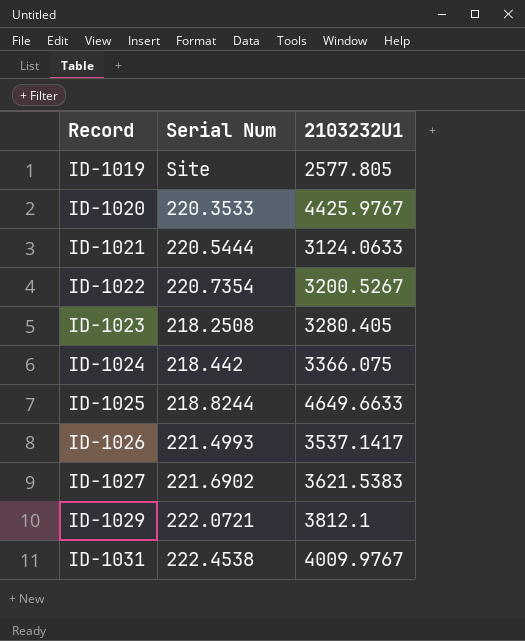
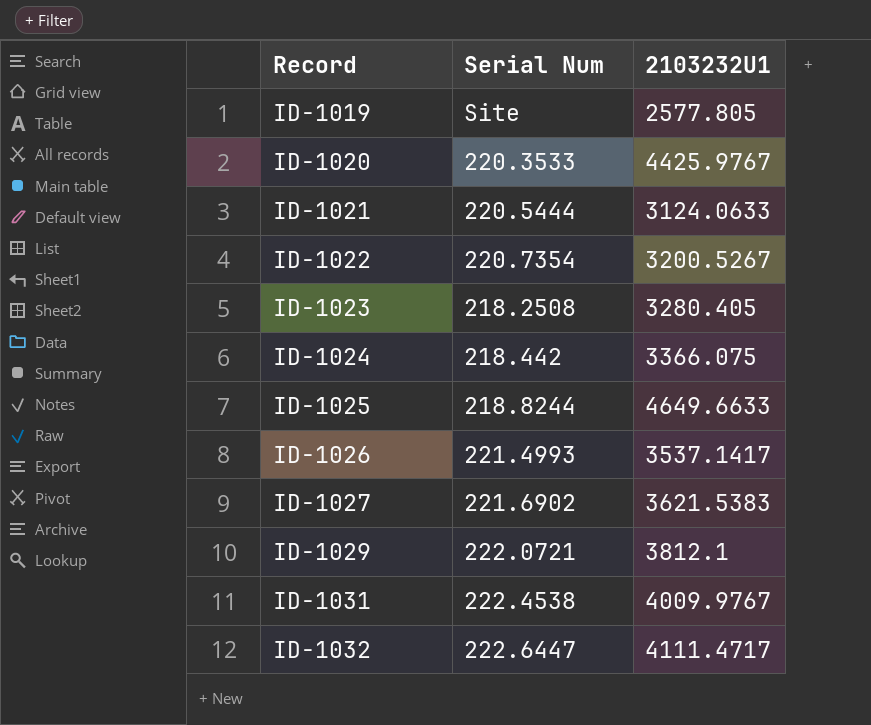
row ID-1032: none -> 222.6447 | 4111.4717

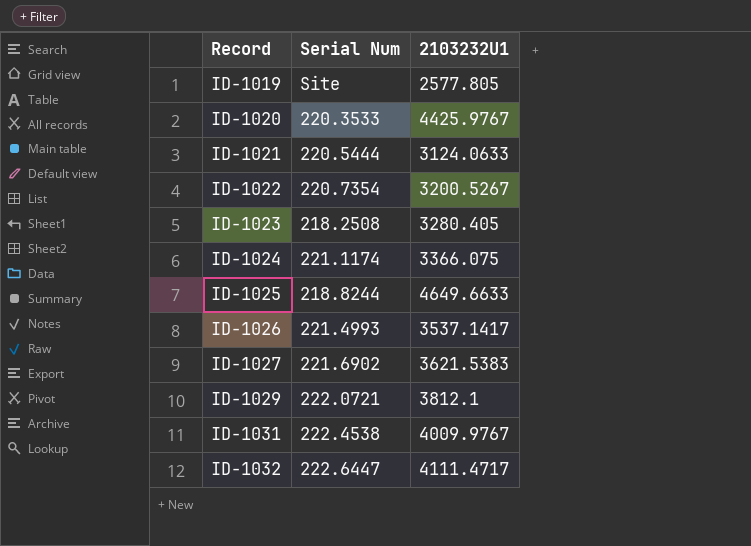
ID-1024 | Serial Num: 218.442 -> 221.1174

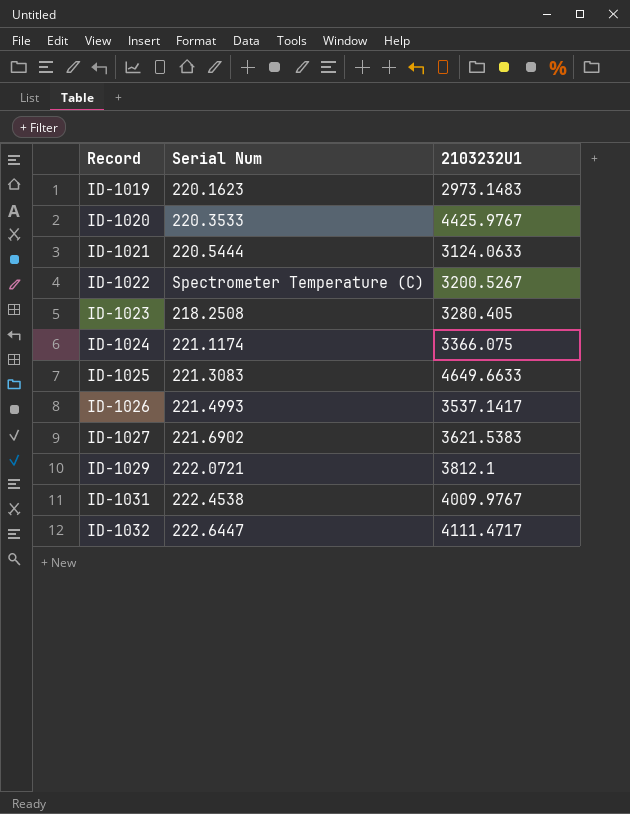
ID-1019 | Serial Num: Site -> 220.1623
ID-1019 | 2103232U1: 2577.805 -> 2973.1483
ID-1022 | Serial Num: 220.7354 -> Spectrometer Temperature (C)
ID-1025 | Serial Num: 218.8244 -> 221.3083

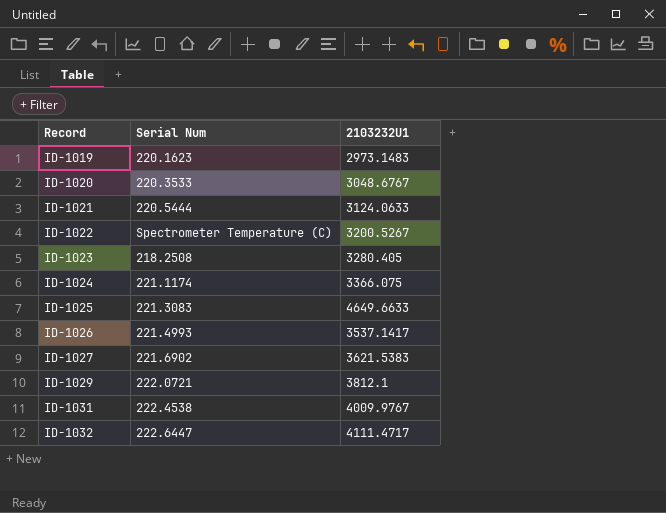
ID-1020 | 2103232U1: 4425.9767 -> 3048.6767

